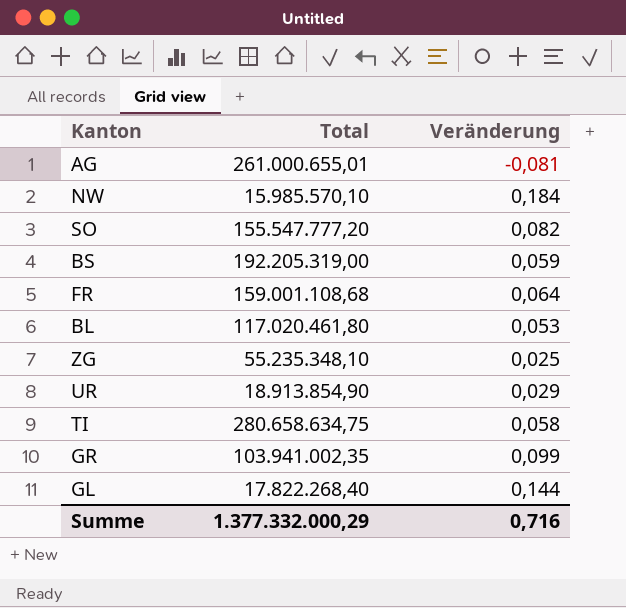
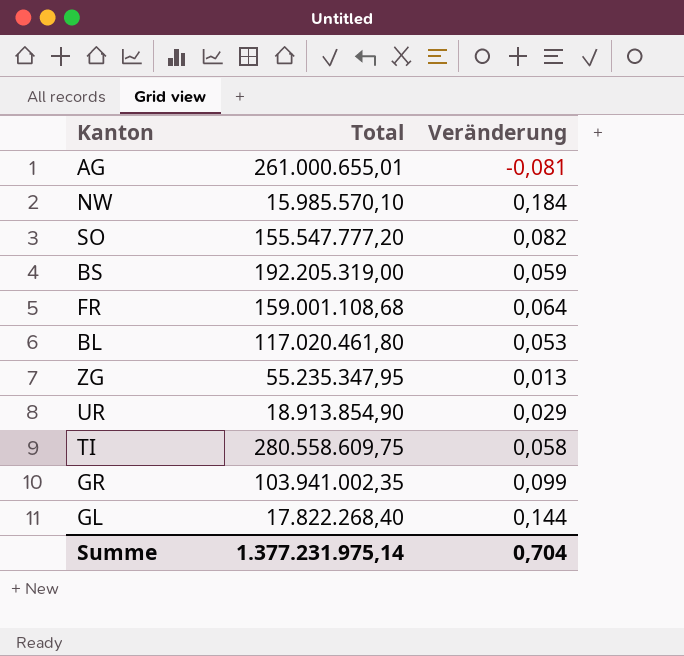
ZG | Total: 55.235.348,10 -> 55.235.347,95
ZG | Veränderung: 0,025 -> 0,013
TI | Total: 280.658.634,75 -> 280.558.609,75
Summe | Total: 1.377.332.000,29 -> 1.377.231.975,14
Summe | Veränderung: 0,716 -> 0,704

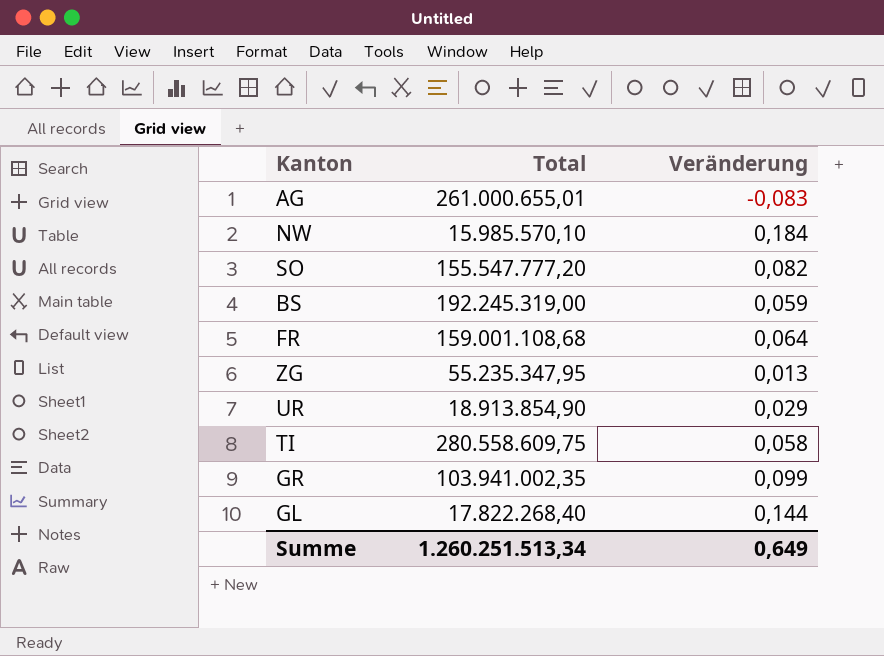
row BL: 117.020.461,80 | 0,053 -> none
AG | Veränderung: -0,081 -> -0,083
BS | Total: 192.205.319,00 -> 192.245.319,00
Summe | Total: 1.377.231.975,14 -> 1.260.251.513,34
Summe | Veränderung: 0,704 -> 0,649

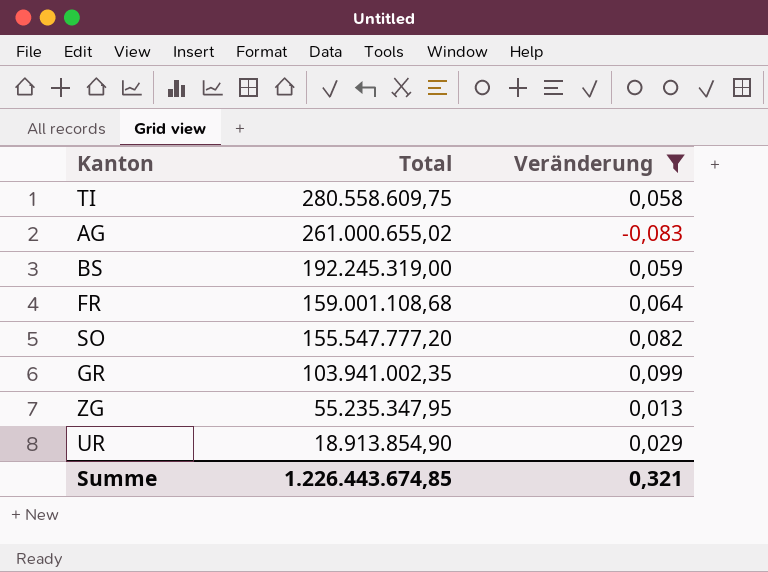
filter: none -> Veränderung <= 0,099
row order: none -> Total descending
AG | Total: 261.000.655,01 -> 261.000.655,02
Summe | Total: 1.260.251.513,34 -> 1.226.443.674,85
Summe | Veränderung: 0,649 -> 0,321

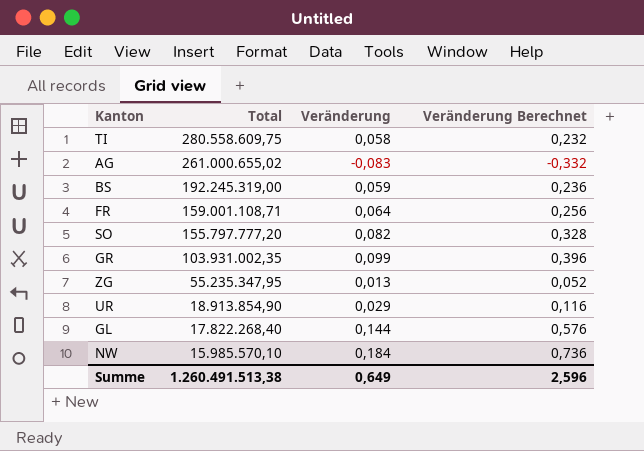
filter: Veränderung <= 0,099 -> none
column Veränderung Berechnet | formula: none -> [Veränderung] * 4
FR | Total: 159.001.108,68 -> 159.001.108,71
SO | Total: 155.547.777,20 -> 155.797.777,20
GR | Total: 103.941.002,35 -> 103.931.002,35
Summe | Total: 1.226.443.674,85 -> 1.260.491.513,38
Summe | Veränderung: 0,321 -> 0,649

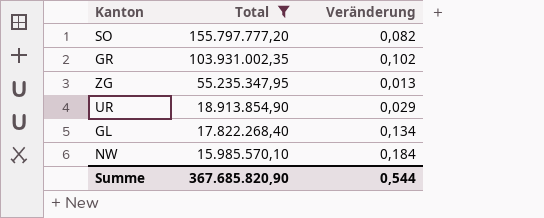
filter: none -> Total <= 155.797.777,20
column Veränderung Berechnet | formula: [Veränderung] * 4 -> none
GR | Veränderung: 0,099 -> 0,102
GL | Veränderung: 0,144 -> 0,134
Summe | Total: 1.260.491.513,38 -> 367.685.820,90
Summe | Veränderung: 0,649 -> 0,544

